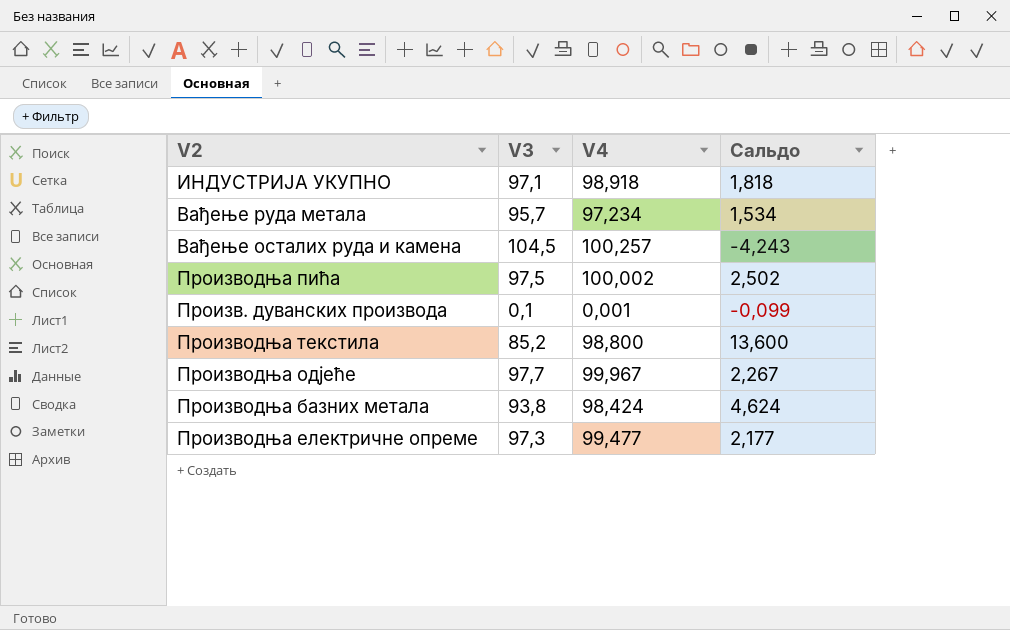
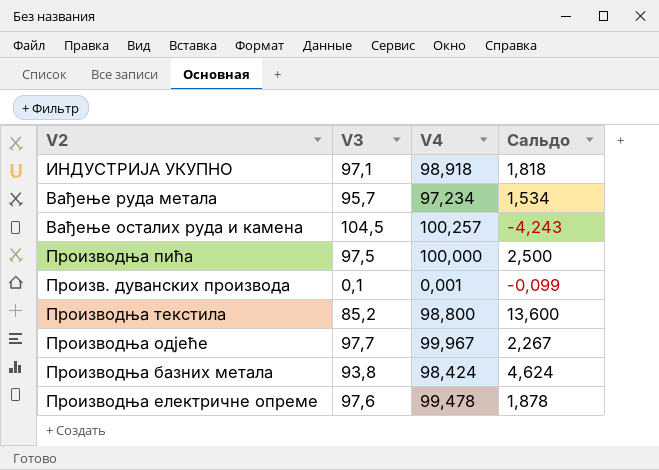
Производња пића | V4: 100,002 -> 100,000
Производња пића | Сальдо: 2,502 -> 2,500
Производња електричне опреме | V3: 97,3 -> 97,6
Производња електричне опреме | V4: 99,477 -> 99,478
Производња електричне опреме | Сальдо: 2,177 -> 1,878

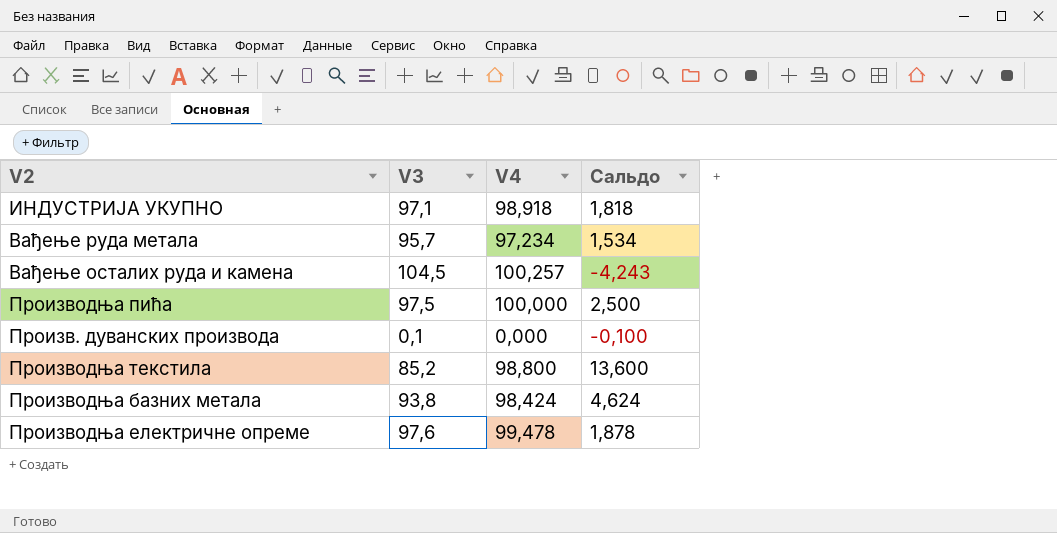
row Производња одјеће: 97,7 | 99,967 | 2,267 -> none
Произв. дуванских производа | V4: 0,001 -> 0,000
Произв. дуванских производа | Сальдо: -0,099 -> -0,100

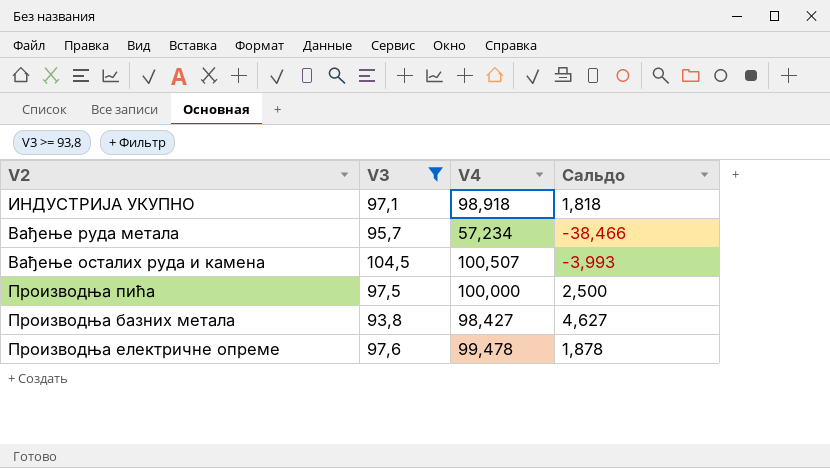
filter: none -> V3 >= 93,8
Вађење руда метала | V4: 97,234 -> 57,234
Вађење руда метала | Сальдо: 1,534 -> -38,466
Вађење осталих руда и камена | V4: 100,257 -> 100,507
Вађење осталих руда и камена | Сальдо: -4,243 -> -3,993
Производња базних метала | V4: 98,424 -> 98,427
Производња базних метала | Сальдо: 4,624 -> 4,627

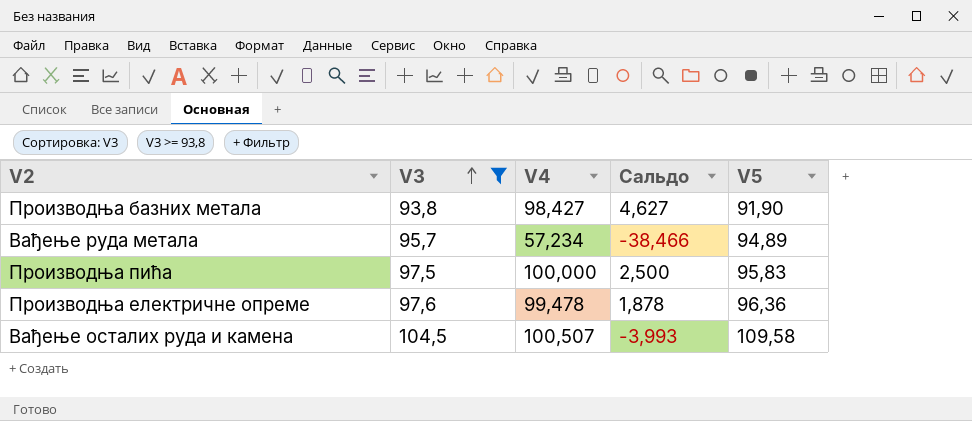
row order: none -> V3 ascending
column V5 | position: none -> 5
row ИНДУСТРИЈА УКУПНО: 97,1 | 98,918 | 1,818 -> none

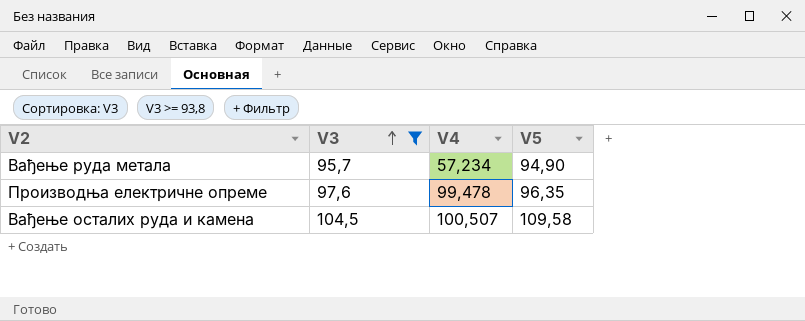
column Сальдо | formula: [V4] - [V3] -> none
row Производња базних метала: 93,8 | 98,427 | 4,627 | 91,90 -> none
row Производња пића: 97,5 | 100,000 | 2,500 | 95,83 -> none
Вађење руда метала | V5: 94,89 -> 94,90
Производња електричне опреме | V5: 96,36 -> 96,35

